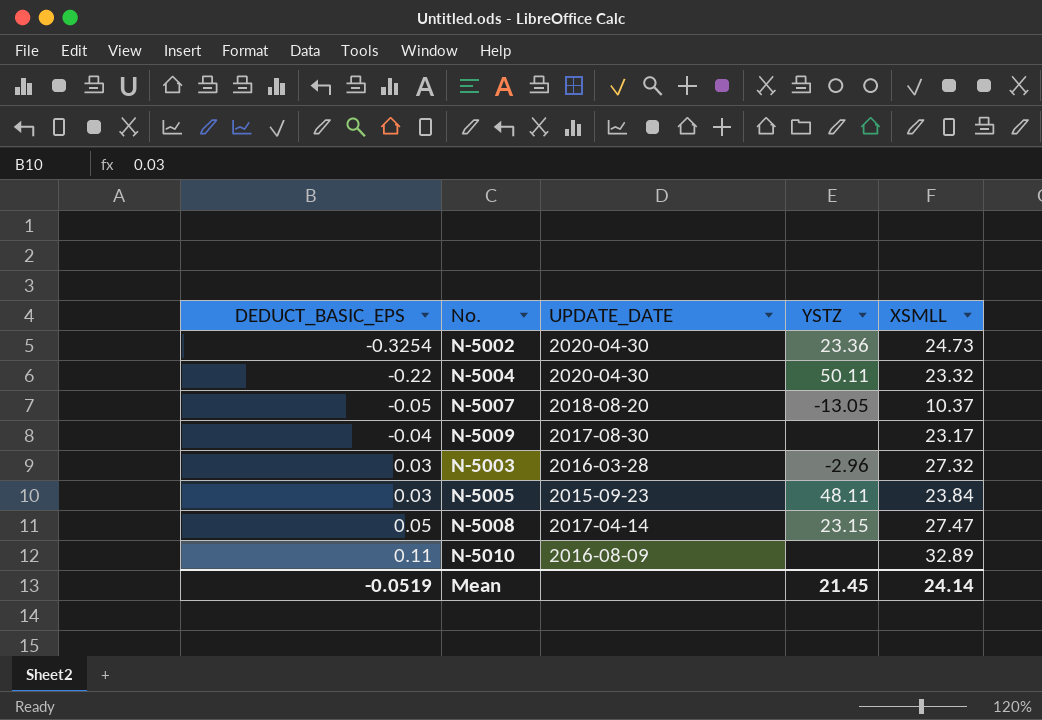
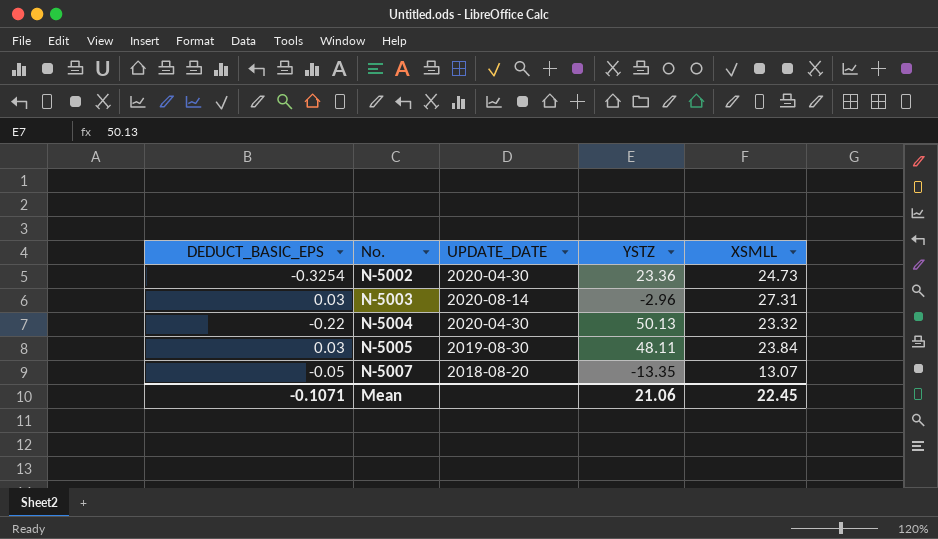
row order: DEDUCT_BASIC_EPS ascending -> No. ascending
row N-5009: -0.04 | 2017-08-30 | none | 23.17 -> none
row N-5008: 0.05 | 2017-04-14 | 23.15 | 27.47 -> none
row N-5010: 0.11 | 2016-08-09 | none | 32.89 -> none
N-5003 | UPDATE_DATE: 2016-03-28 -> 2020-08-14
N-5003 | XSMLL: 27.32 -> 27.31
N-5004 | YSTZ: 50.11 -> 50.13
N-5005 | UPDATE_DATE: 2015-09-23 -> 2019-08-30
N-5007 | YSTZ: -13.05 -> -13.35
N-5007 | XSMLL: 10.37 -> 13.07
Mean | DEDUCT_BASIC_EPS: -0.0519 -> -0.1071
Mean | YSTZ: 21.45 -> 21.06
Mean | XSMLL: 24.14 -> 22.45

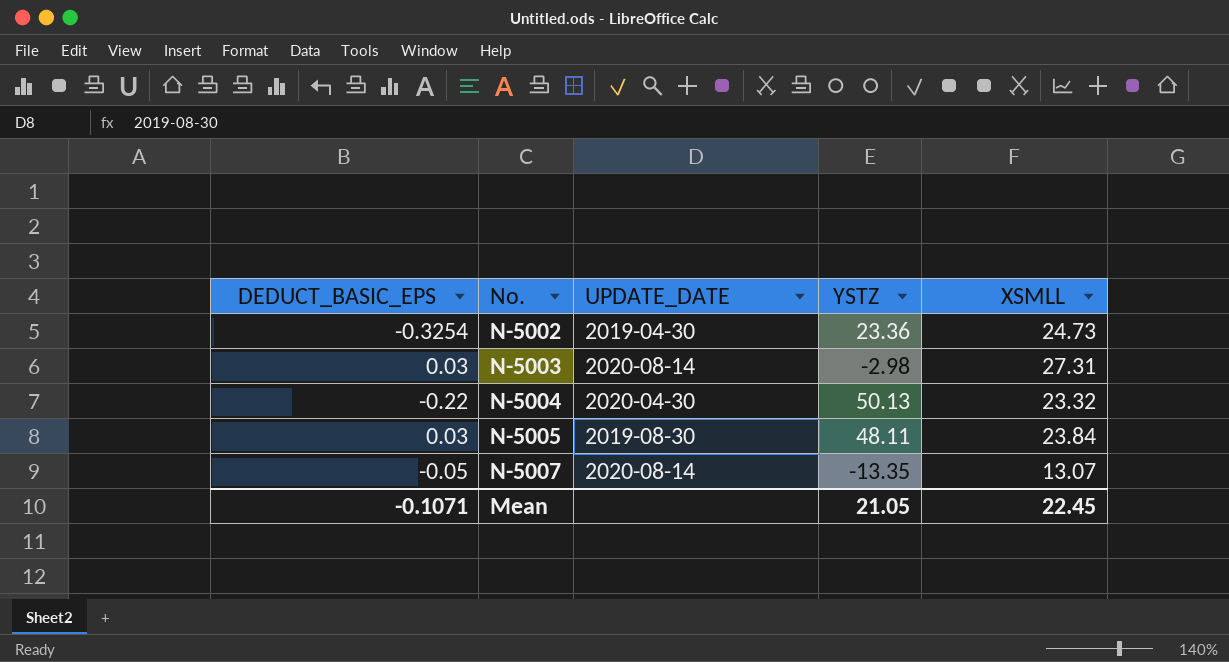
N-5002 | UPDATE_DATE: 2020-04-30 -> 2019-04-30
N-5003 | YSTZ: -2.96 -> -2.98
N-5007 | UPDATE_DATE: 2018-08-20 -> 2020-08-14
Mean | YSTZ: 21.06 -> 21.05

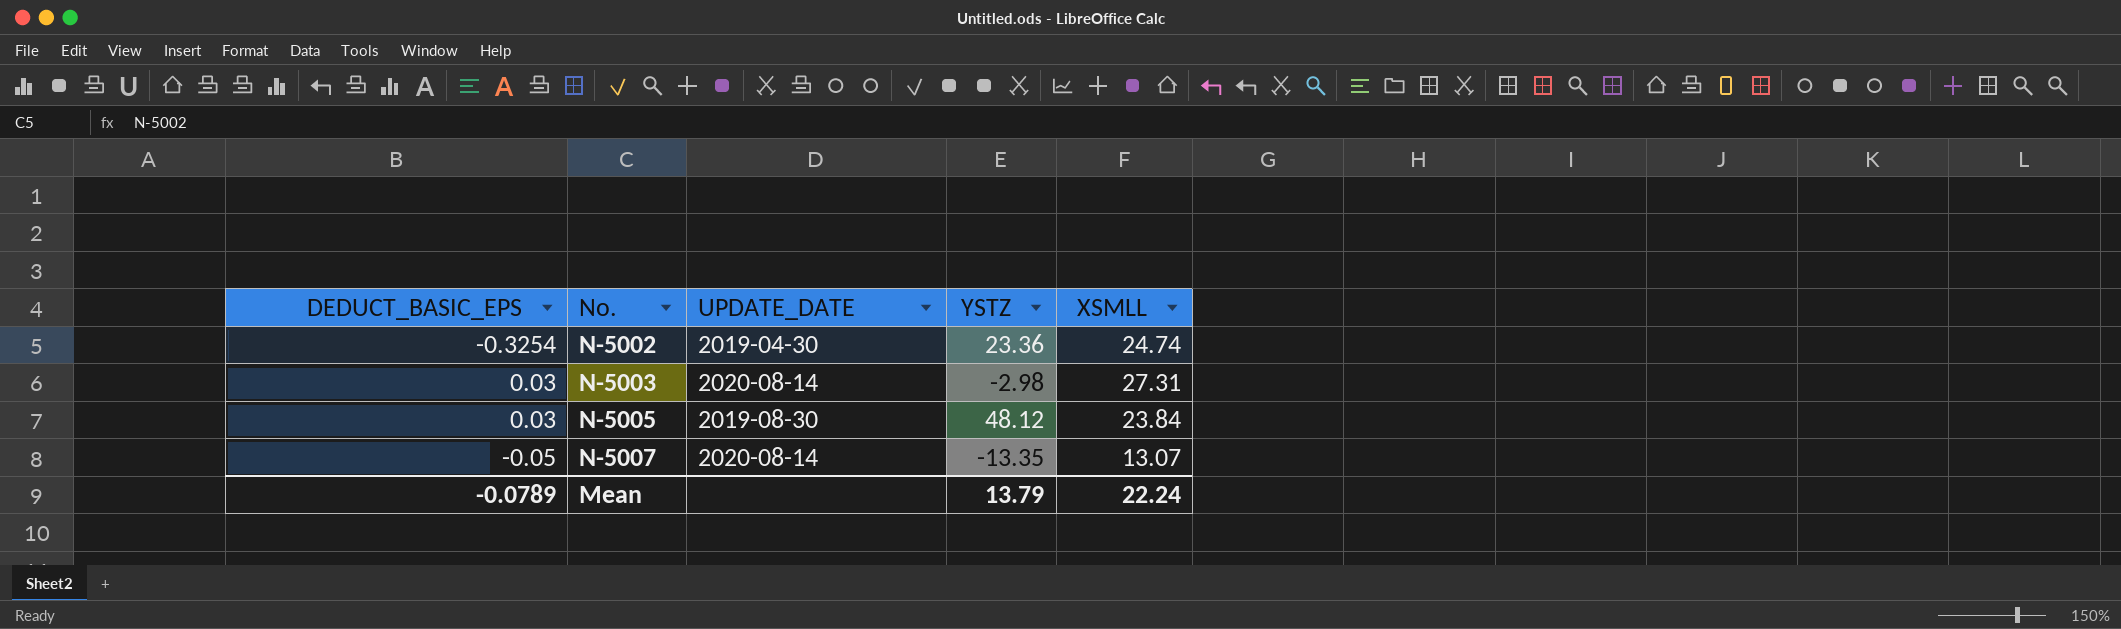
row N-5004: -0.22 | 2020-04-30 | 50.13 | 23.32 -> none
N-5002 | XSMLL: 24.73 -> 24.74
N-5005 | YSTZ: 48.11 -> 48.12
Mean | DEDUCT_BASIC_EPS: -0.1071 -> -0.0789
Mean | YSTZ: 21.05 -> 13.79
Mean | XSMLL: 22.45 -> 22.24

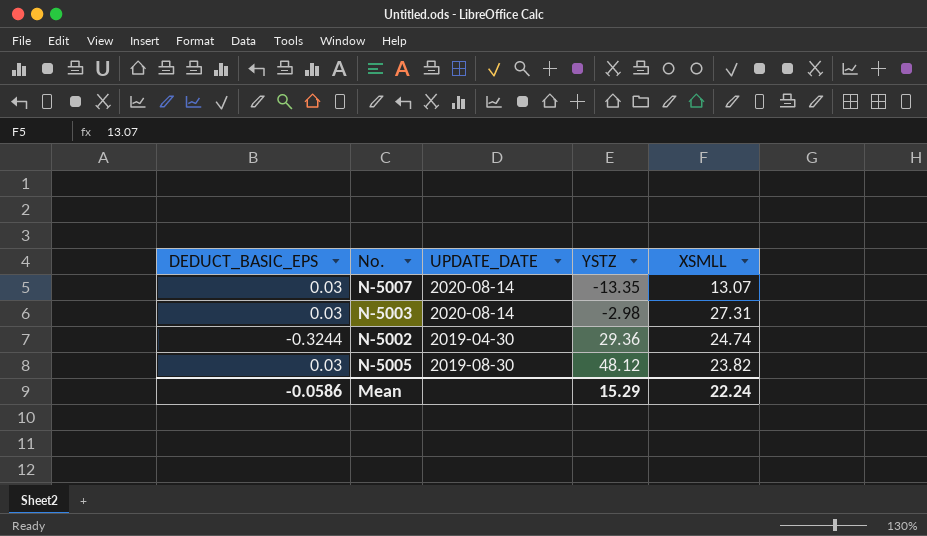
row order: No. ascending -> YSTZ ascending
N-5007 | DEDUCT_BASIC_EPS: -0.05 -> 0.03
N-5002 | DEDUCT_BASIC_EPS: -0.3254 -> -0.3244
N-5002 | YSTZ: 23.36 -> 29.36
N-5005 | XSMLL: 23.84 -> 23.82
Mean | DEDUCT_BASIC_EPS: -0.0789 -> -0.0586
Mean | YSTZ: 13.79 -> 15.29

